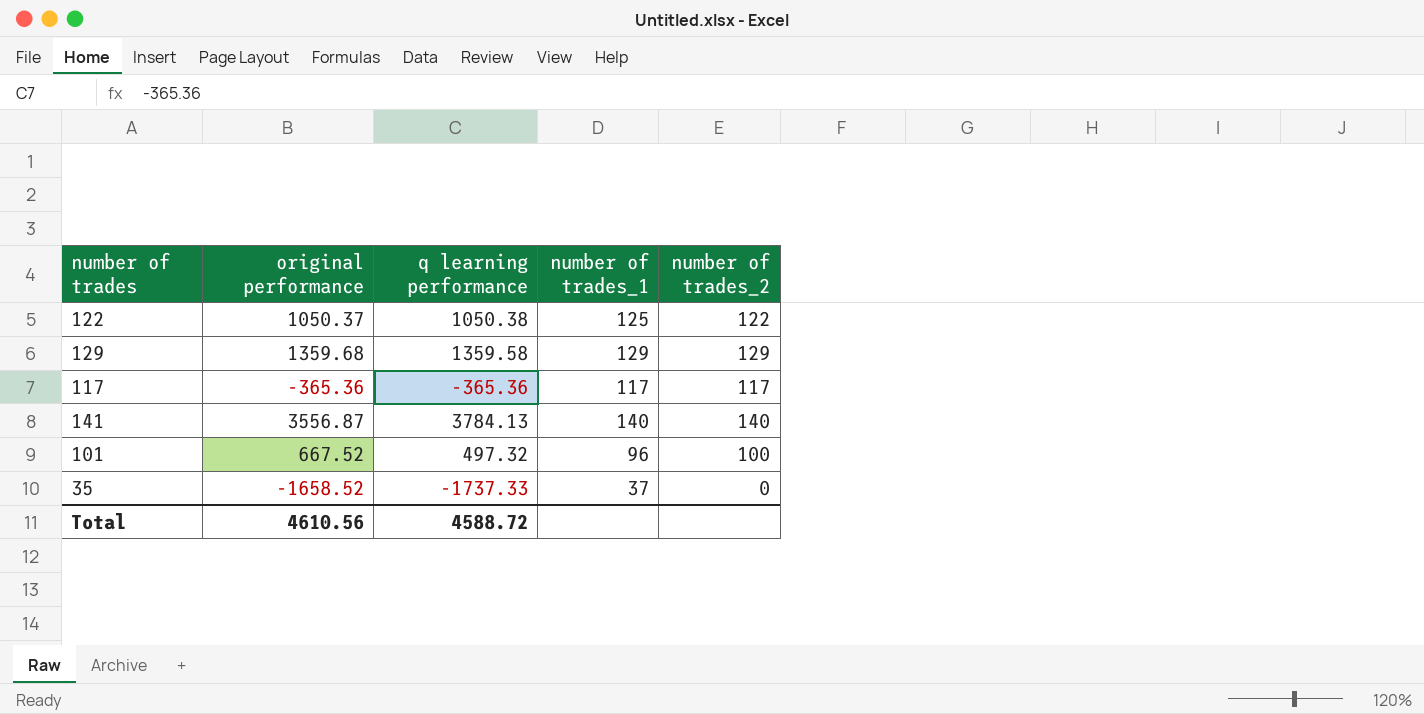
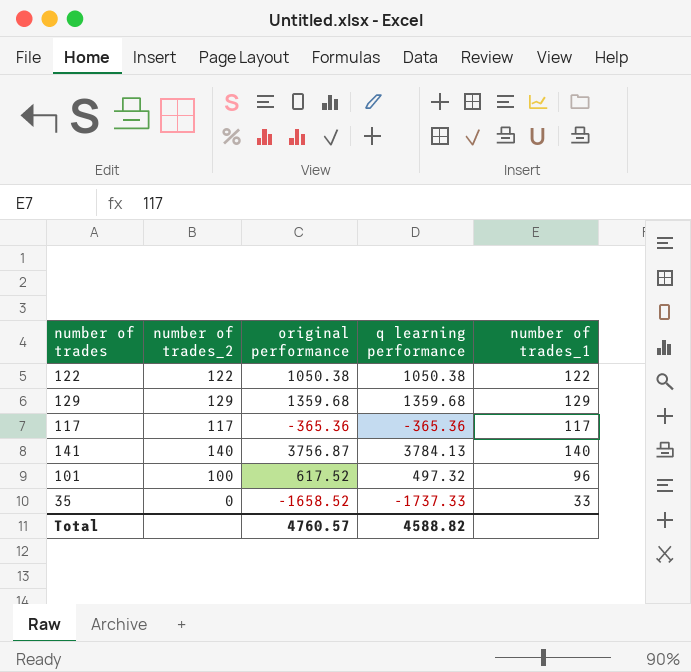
column number of trades_2 | position: 5 -> 2
122 | original performance: 1050.37 -> 1050.38
122 | number of trades_1: 125 -> 122
129 | q learning performance: 1359.58 -> 1359.68
141 | original performance: 3556.87 -> 3756.87
101 | original performance: 667.52 -> 617.52
35 | number of trades_1: 37 -> 33
Total | original performance: 4610.56 -> 4760.57
Total | q learning performance: 4588.72 -> 4588.82

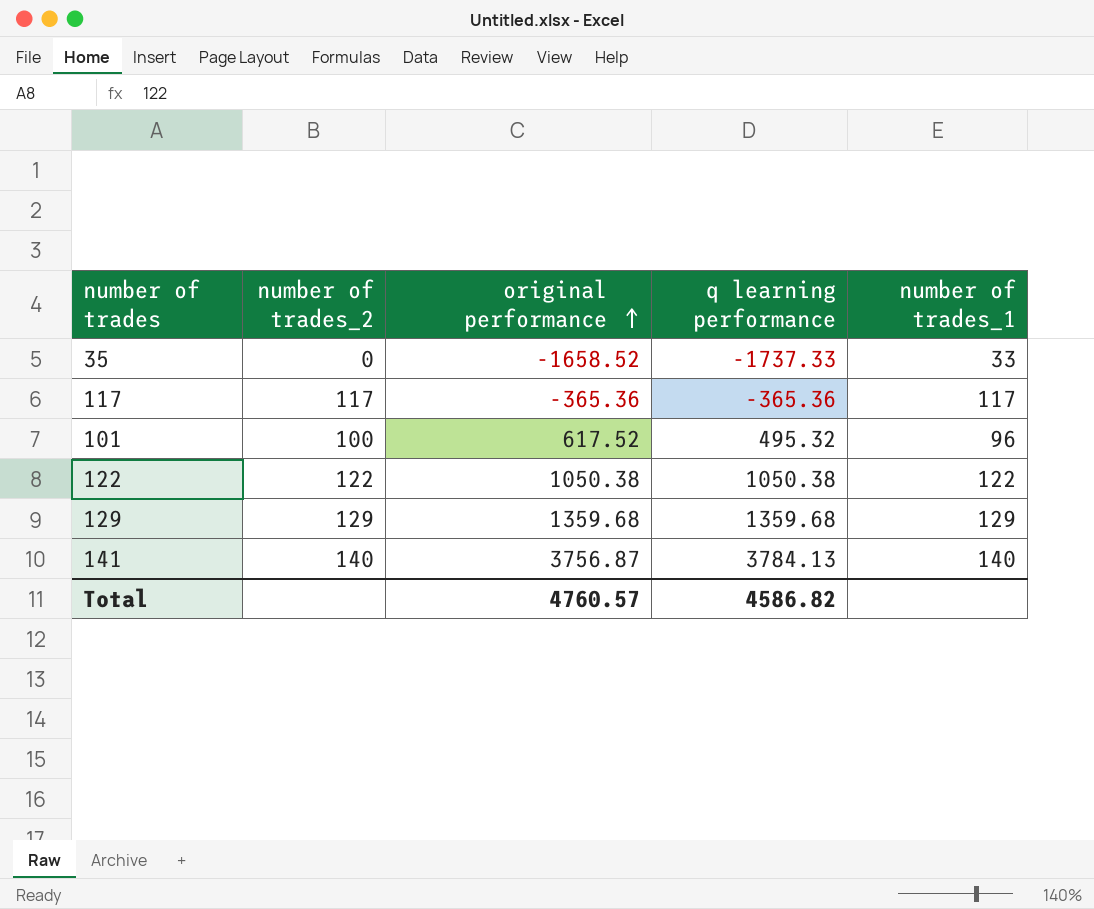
row order: none -> original performance ascending
101 | q learning performance: 497.32 -> 495.32
Total | q learning performance: 4588.82 -> 4586.82

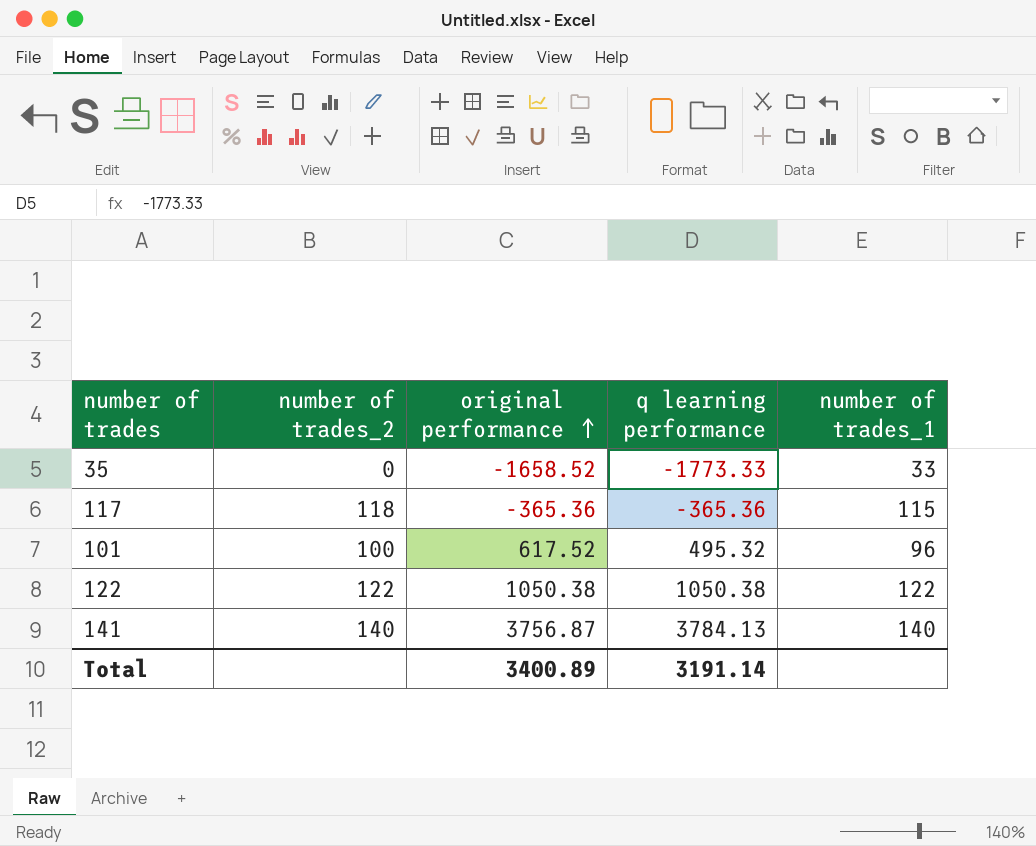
row 129: 129 | 1359.68 | 1359.68 | 129 -> none
35 | q learning performance: -1737.33 -> -1773.33
117 | number of trades_2: 117 -> 118
117 | number of trades_1: 117 -> 115
Total | original performance: 4760.57 -> 3400.89
Total | q learning performance: 4586.82 -> 3191.14

